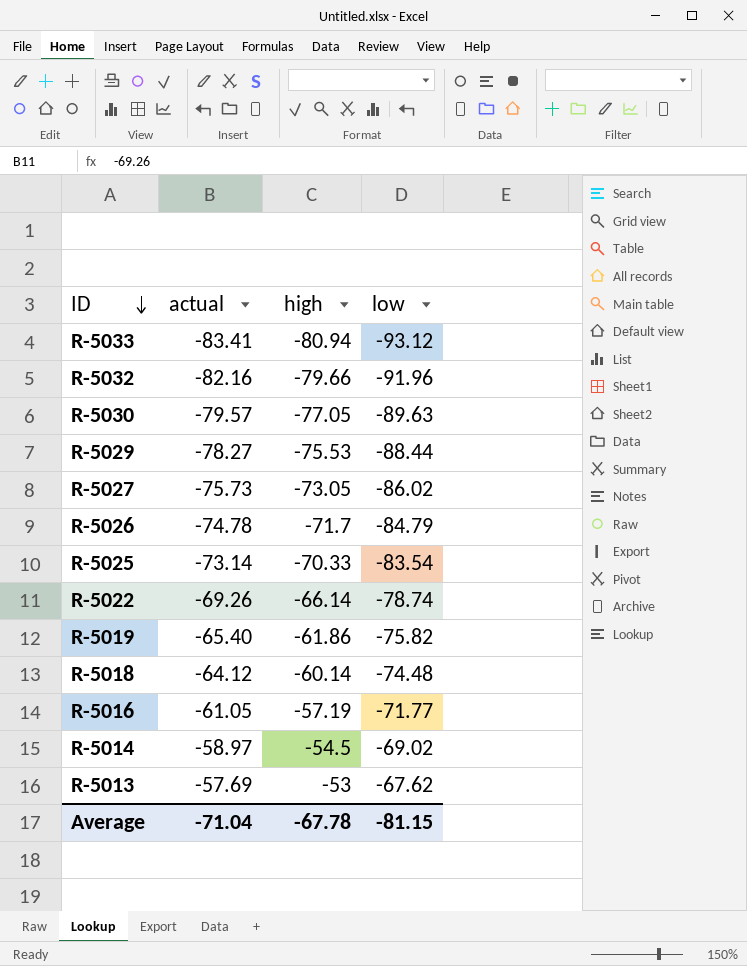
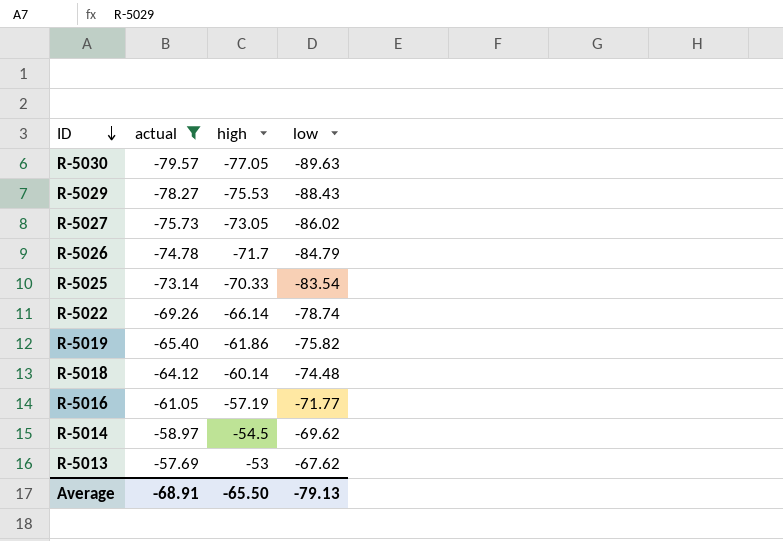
filter: none -> actual >= -79.57
R-5029 | low: -88.44 -> -88.43
R-5014 | low: -69.02 -> -69.62
Average | actual: -71.04 -> -68.91
Average | high: -67.78 -> -65.50
Average | low: -81.15 -> -79.13

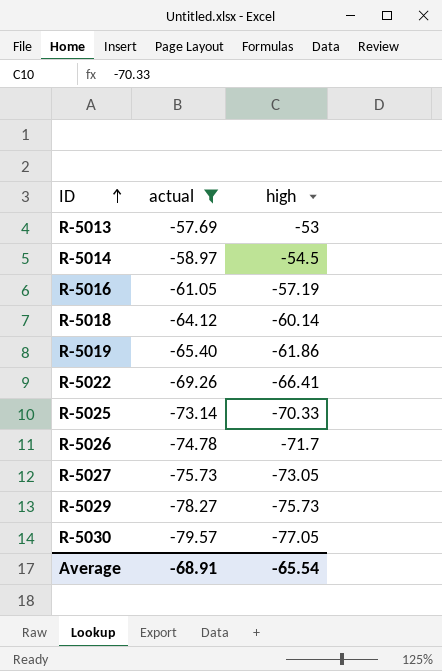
row order: ID descending -> ID ascending
column low | position: 4 -> none
R-5022 | high: -66.14 -> -66.41
R-5029 | high: -75.53 -> -75.73
Average | high: -65.50 -> -65.54

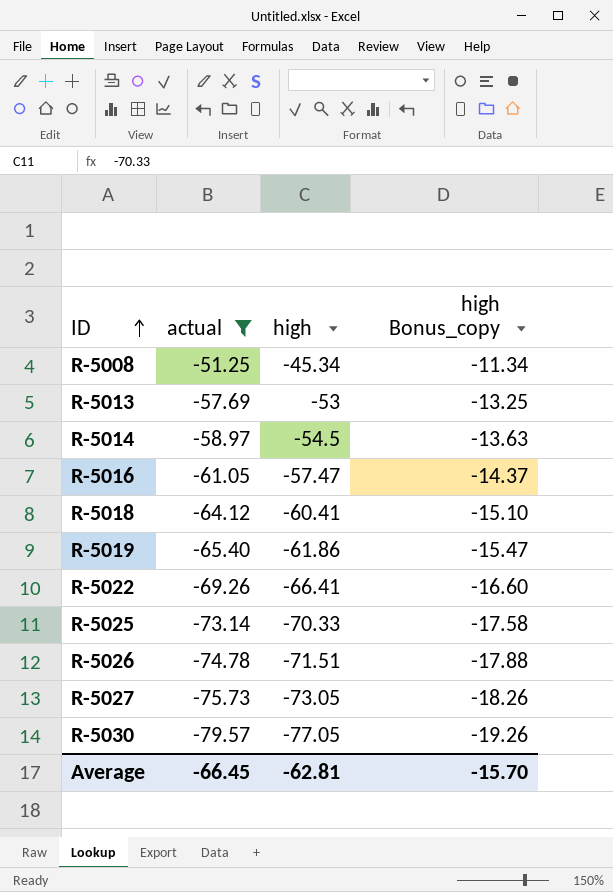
column high Bonus_copy | formula: none -> [high] * 0.25
row R-5029: -78.27 | -75.73 -> none
row R-5008: none -> -51.25 | -45.34 | -11.34
R-5016 | high: -57.19 -> -57.47
R-5018 | high: -60.14 -> -60.41
R-5026 | high: -71.7 -> -71.51
Average | actual: -68.91 -> -66.45
Average | high: -65.54 -> -62.81

